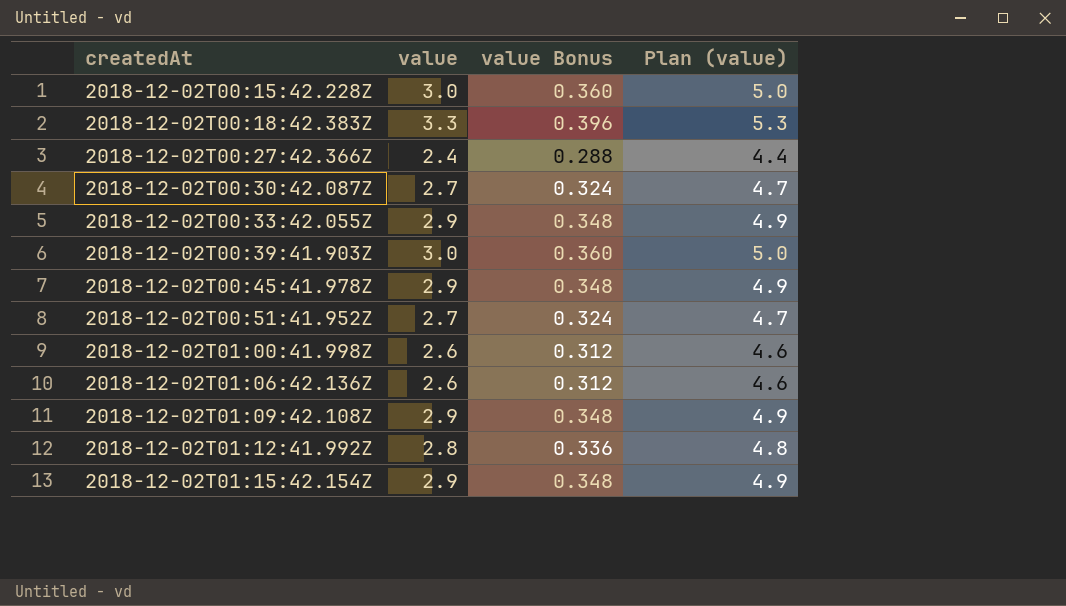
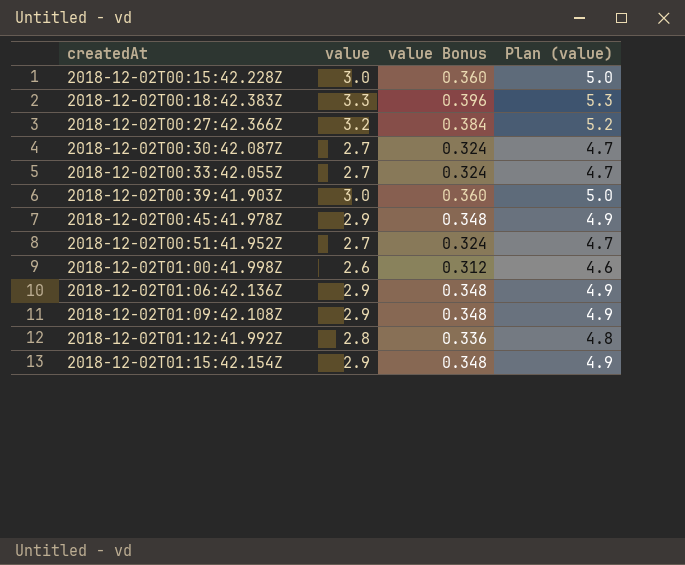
2018-12-02T00:27:42.366Z | value: 2.4 -> 3.2
2018-12-02T00:27:42.366Z | value Bonus: 0.288 -> 0.384
2018-12-02T00:27:42.366Z | Plan (value): 4.4 -> 5.2
2018-12-02T00:33:42.055Z | value: 2.9 -> 2.7
2018-12-02T00:33:42.055Z | value Bonus: 0.348 -> 0.324
2018-12-02T00:33:42.055Z | Plan (value): 4.9 -> 4.7
2018-12-02T01:06:42.136Z | value: 2.6 -> 2.9
2018-12-02T01:06:42.136Z | value Bonus: 0.312 -> 0.348
2018-12-02T01:06:42.136Z | Plan (value): 4.6 -> 4.9

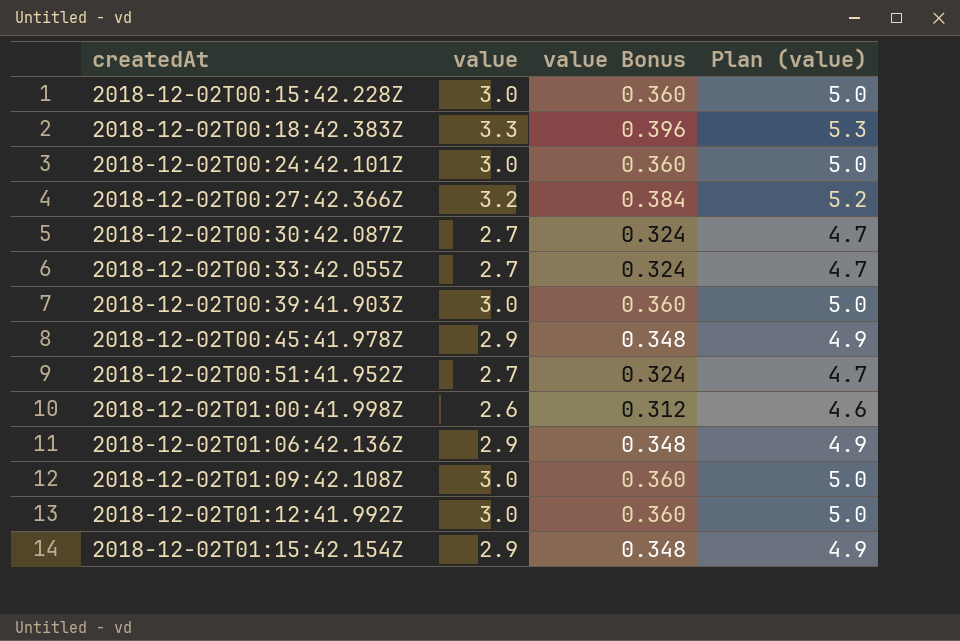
row 2018-12-02T00:24:42.101Z: none -> 3.0 | 0.360 | 5.0
2018-12-02T01:09:42.108Z | value: 2.9 -> 3.0
2018-12-02T01:09:42.108Z | value Bonus: 0.348 -> 0.360
2018-12-02T01:09:42.108Z | Plan (value): 4.9 -> 5.0
2018-12-02T01:12:41.992Z | value: 2.8 -> 3.0
2018-12-02T01:12:41.992Z | value Bonus: 0.336 -> 0.360
2018-12-02T01:12:41.992Z | Plan (value): 4.8 -> 5.0

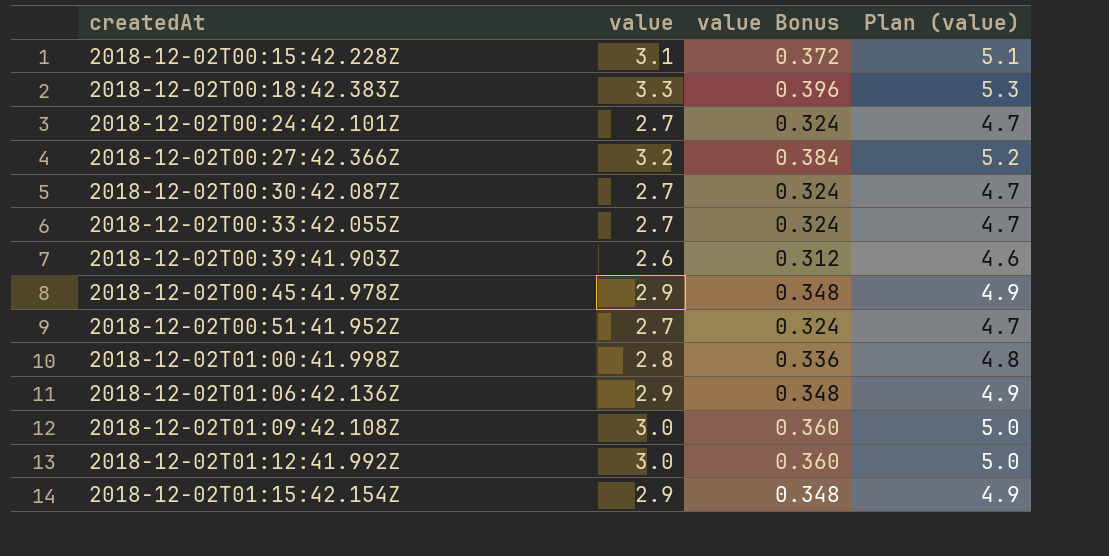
2018-12-02T00:15:42.228Z | value: 3.0 -> 3.1
2018-12-02T00:15:42.228Z | value Bonus: 0.360 -> 0.372
2018-12-02T00:15:42.228Z | Plan (value): 5.0 -> 5.1
2018-12-02T00:24:42.101Z | value: 3.0 -> 2.7
2018-12-02T00:24:42.101Z | value Bonus: 0.360 -> 0.324
2018-12-02T00:24:42.101Z | Plan (value): 5.0 -> 4.7
2018-12-02T00:39:41.903Z | value: 3.0 -> 2.6
2018-12-02T00:39:41.903Z | value Bonus: 0.360 -> 0.312
2018-12-02T00:39:41.903Z | Plan (value): 5.0 -> 4.6
2018-12-02T01:00:41.998Z | value: 2.6 -> 2.8
2018-12-02T01:00:41.998Z | value Bonus: 0.312 -> 0.336
2018-12-02T01:00:41.998Z | Plan (value): 4.6 -> 4.8

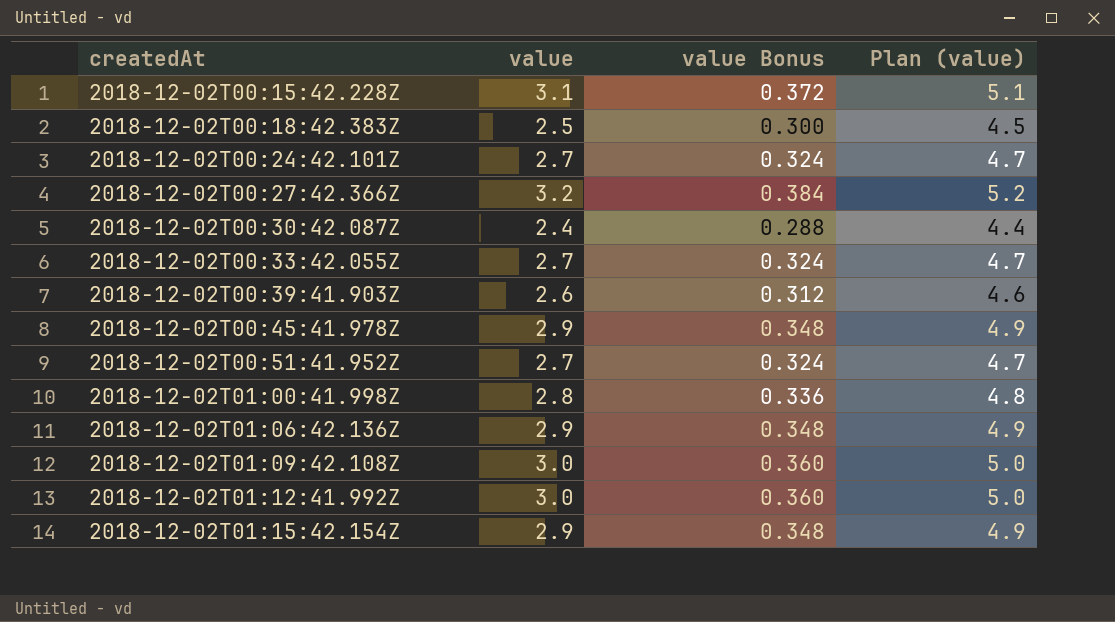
2018-12-02T00:18:42.383Z | value: 3.3 -> 2.5
2018-12-02T00:18:42.383Z | value Bonus: 0.396 -> 0.300
2018-12-02T00:18:42.383Z | Plan (value): 5.3 -> 4.5
2018-12-02T00:30:42.087Z | value: 2.7 -> 2.4
2018-12-02T00:30:42.087Z | value Bonus: 0.324 -> 0.288
2018-12-02T00:30:42.087Z | Plan (value): 4.7 -> 4.4

